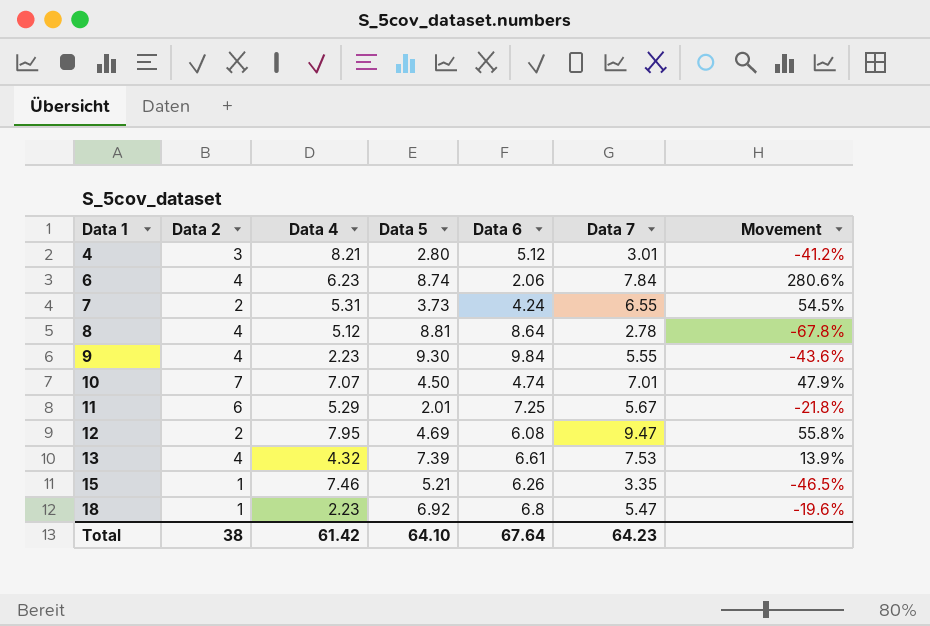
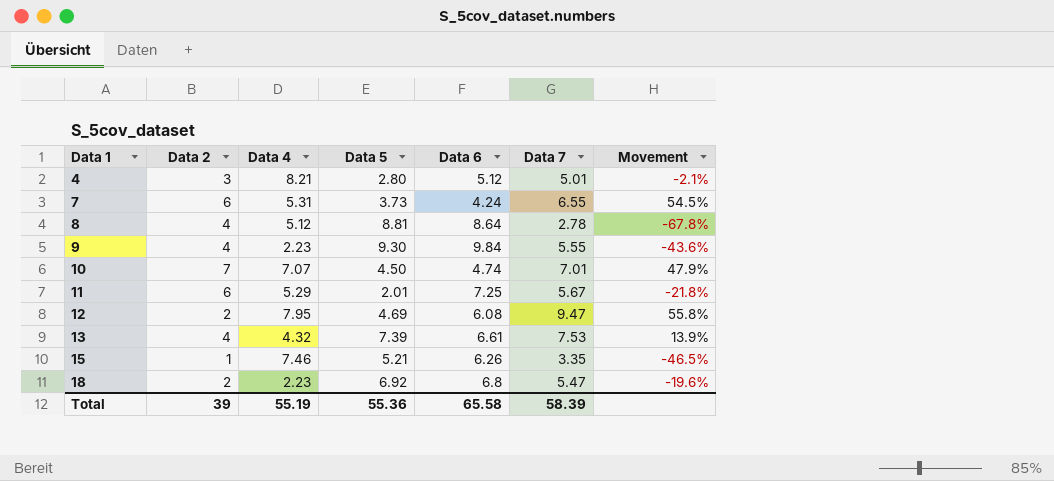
row 6: 4 | 6.23 | 8.74 | 2.06 | 7.84 | 280.6% -> none
4 | Data 7: 3.01 -> 5.01
4 | Movement: -41.2% -> -2.1%
7 | Data 2: 2 -> 6
18 | Data 2: 1 -> 2
Total | Data 2: 38 -> 39
Total | Data 4: 61.42 -> 55.19
Total | Data 5: 64.10 -> 55.36
Total | Data 6: 67.64 -> 65.58
Total | Data 7: 64.23 -> 58.39

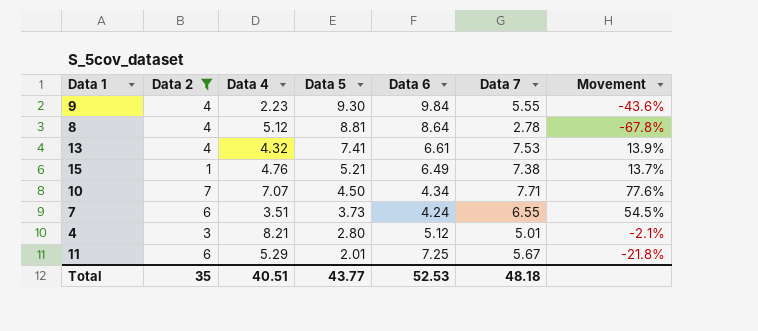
filter: none -> Data 2 != 2
row order: Data 1 ascending -> Data 5 descending
13 | Data 5: 7.39 -> 7.41
15 | Data 4: 7.46 -> 4.76
15 | Data 6: 6.26 -> 6.49
15 | Data 7: 3.35 -> 7.38
15 | Movement: -46.5% -> 13.7%
10 | Data 6: 4.74 -> 4.34
10 | Data 7: 7.01 -> 7.71
10 | Movement: 47.9% -> 77.6%
7 | Data 4: 5.31 -> 3.51
Total | Data 2: 39 -> 35
Total | Data 4: 55.19 -> 40.51
Total | Data 5: 55.36 -> 43.77
Total | Data 6: 65.58 -> 52.53
Total | Data 7: 58.39 -> 48.18

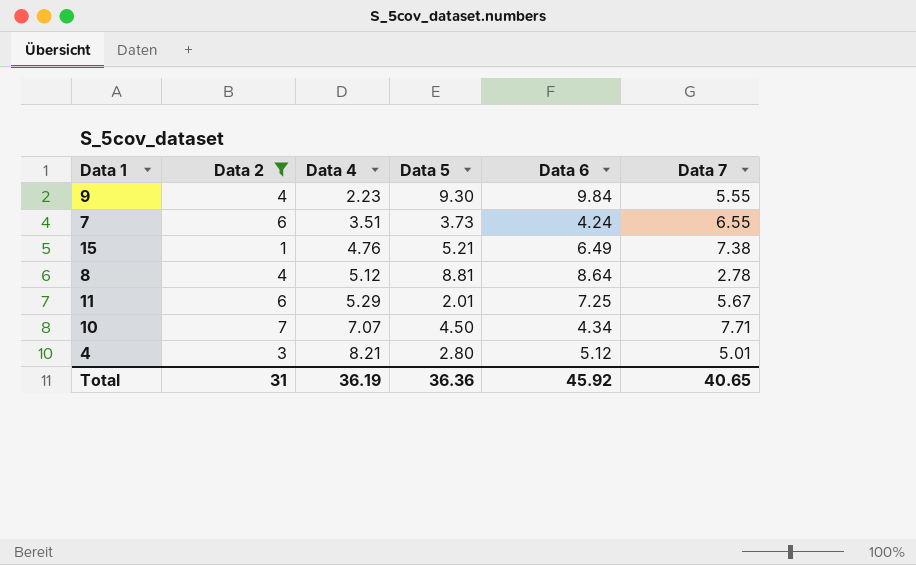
row order: Data 5 descending -> Data 4 ascending
column Movement | formula: ([Data 7] - [Data 6]) / [Data 6] -> none
row 13: 4 | 4.32 | 7.41 | 6.61 | 7.53 | 13.9% -> none
Total | Data 2: 35 -> 31
Total | Data 4: 40.51 -> 36.19
Total | Data 5: 43.77 -> 36.36
Total | Data 6: 52.53 -> 45.92
Total | Data 7: 48.18 -> 40.65

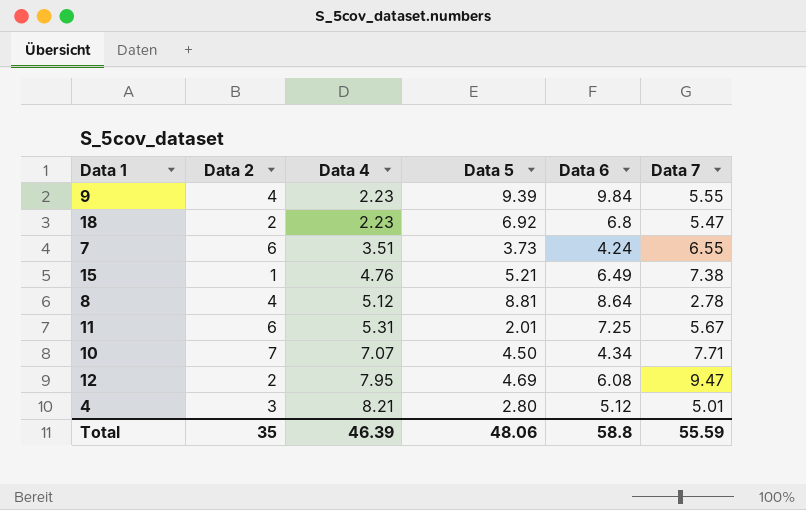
filter: Data 2 != 2 -> none
9 | Data 5: 9.30 -> 9.39
11 | Data 4: 5.29 -> 5.31
Total | Data 2: 31 -> 35
Total | Data 4: 36.19 -> 46.39
Total | Data 5: 36.36 -> 48.06
Total | Data 6: 45.92 -> 58.8
Total | Data 7: 40.65 -> 55.59

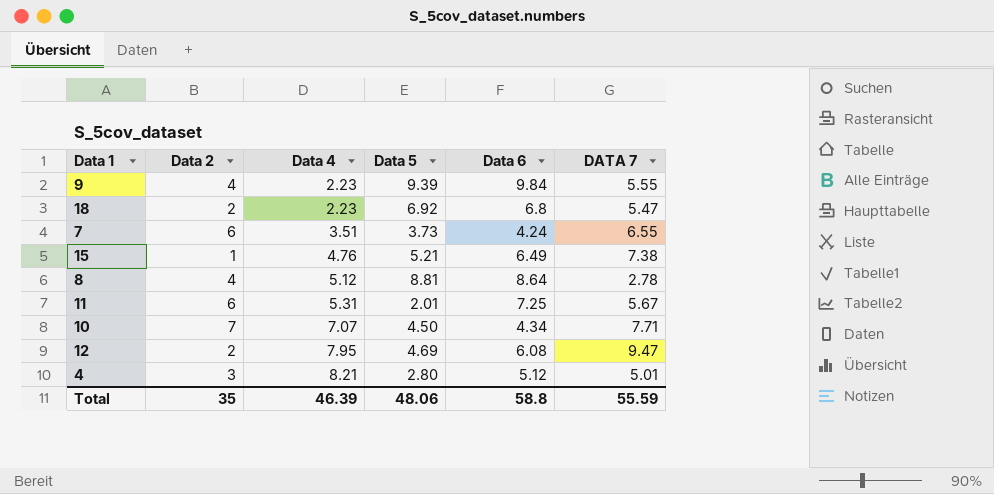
column name: Data 7 -> DATA 7

